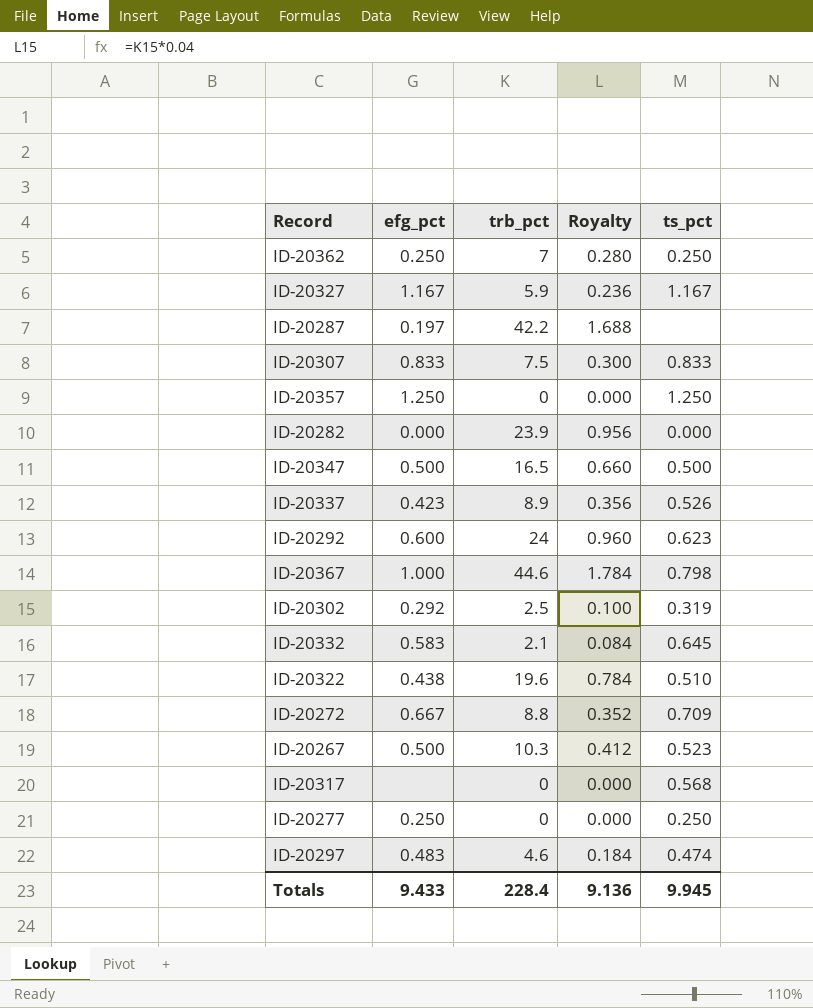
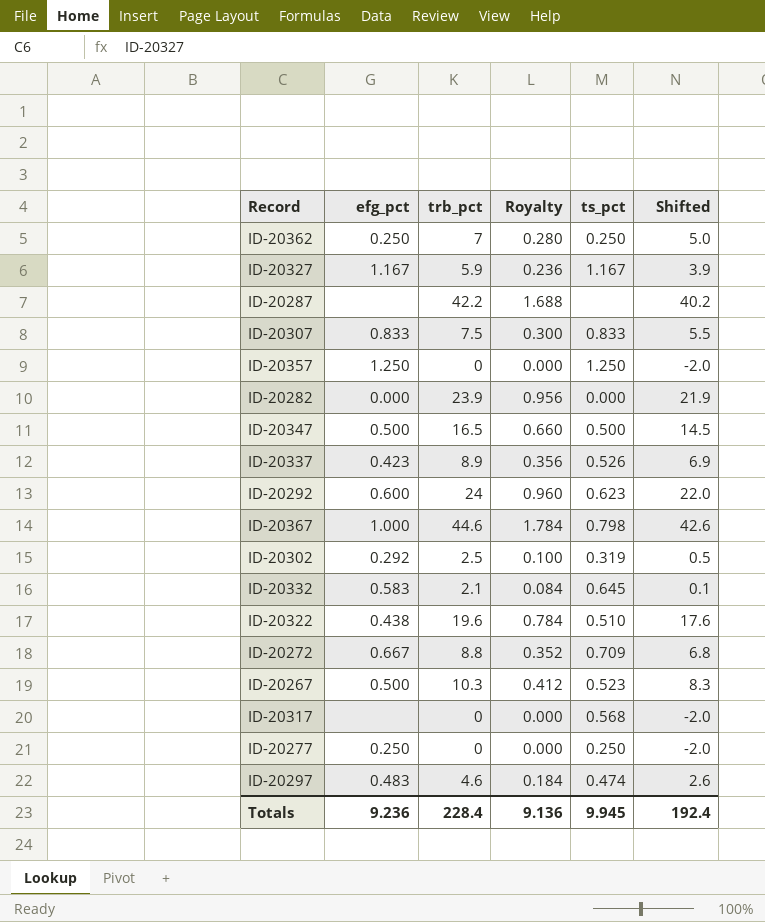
column Shifted | formula: none -> [trb_pct] - 2
ID-20287 | efg_pct: 0.197 -> none
Totals | efg_pct: 9.433 -> 9.236

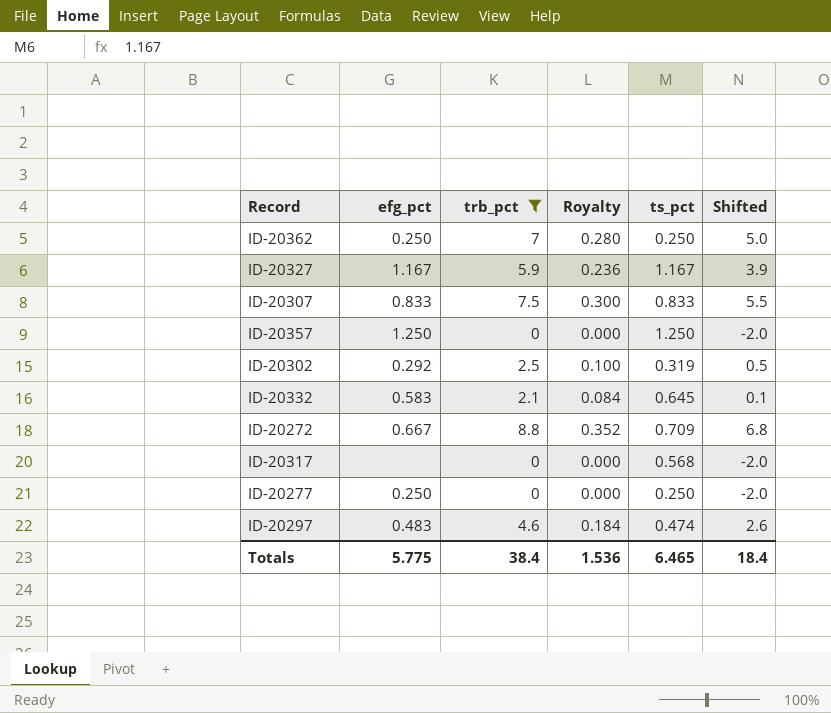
filter: none -> trb_pct <= 8.8
Totals | efg_pct: 9.236 -> 5.775
Totals | trb_pct: 228.4 -> 38.4
Totals | Royalty: 9.136 -> 1.536
Totals | ts_pct: 9.945 -> 6.465
Totals | Shifted: 192.4 -> 18.4

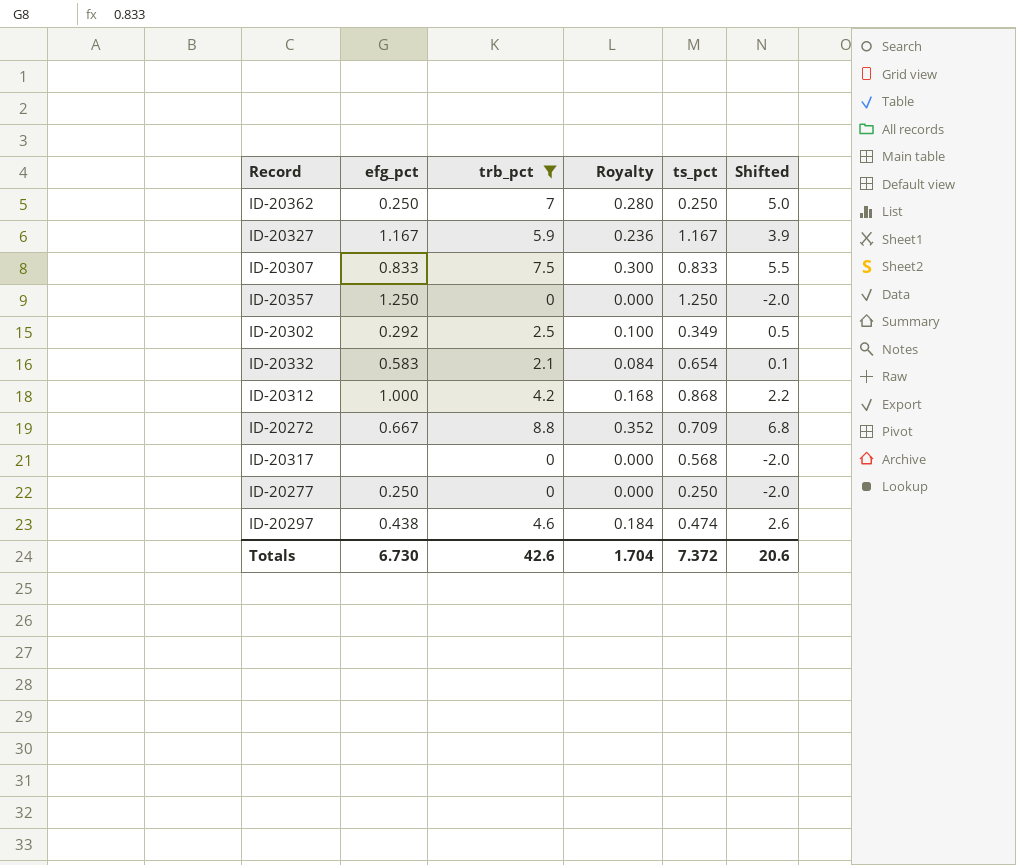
ID-20302 | ts_pct: 0.319 -> 0.349
ID-20332 | ts_pct: 0.645 -> 0.654
row ID-20312: none -> 1.000 | 4.2 | 0.168 | 0.868 | 2.2
ID-20297 | efg_pct: 0.483 -> 0.438
Totals | efg_pct: 5.775 -> 6.730
Totals | trb_pct: 38.4 -> 42.6
Totals | Royalty: 1.536 -> 1.704
Totals | ts_pct: 6.465 -> 7.372
Totals | Shifted: 18.4 -> 20.6

